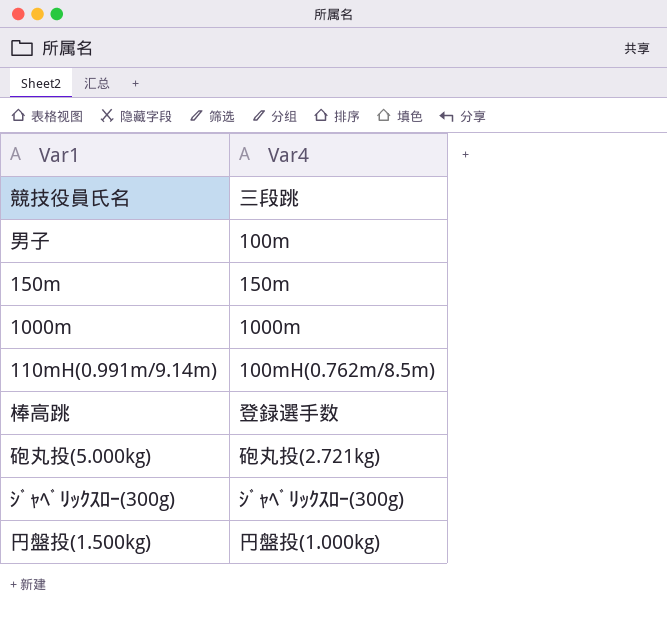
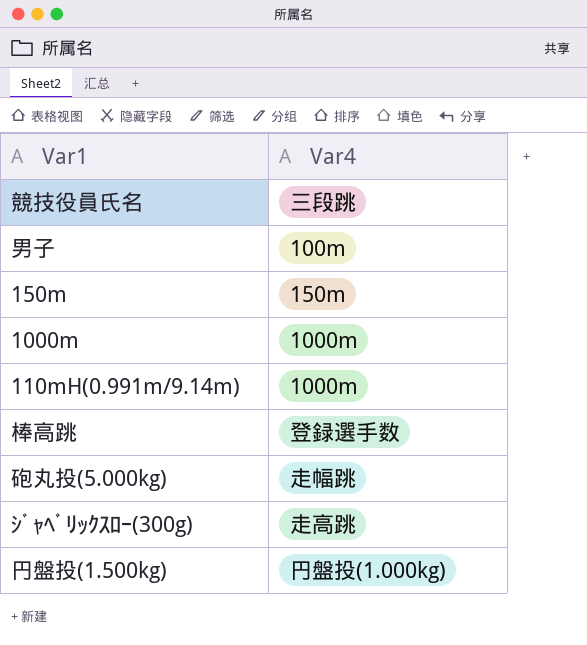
110mH(0.991m/9.14m) | Var4: 100mH(0.762m/8.5m) -> 1000m
砲丸投(5.000kg) | Var4: 砲丸投(2.721kg) -> 走幅跳
ｼﾞｬﾍﾞﾘｯｸｽﾛｰ(300g) | Var4: ｼﾞｬﾍﾞﾘｯｸｽﾛｰ(300g) -> 走高跳

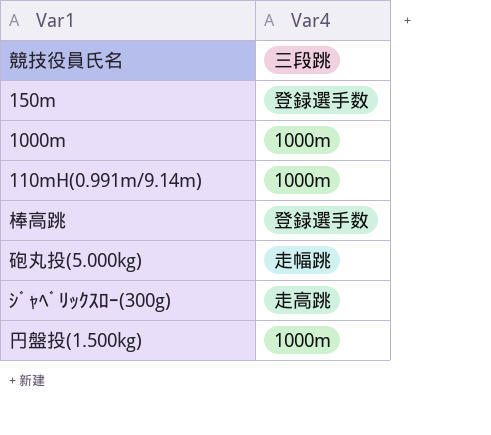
row 男子: 100m -> none
150m | Var4: 150m -> 登録選手数
円盤投(1.500kg) | Var4: 円盤投(1.000kg) -> 1000m

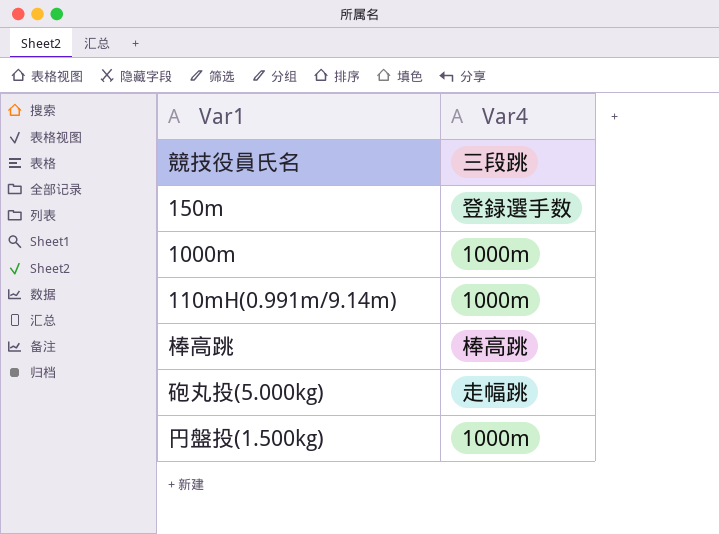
row ｼﾞｬﾍﾞﾘｯｸｽﾛｰ(300g): 走高跳 -> none
棒高跳 | Var4: 登録選手数 -> 棒高跳

